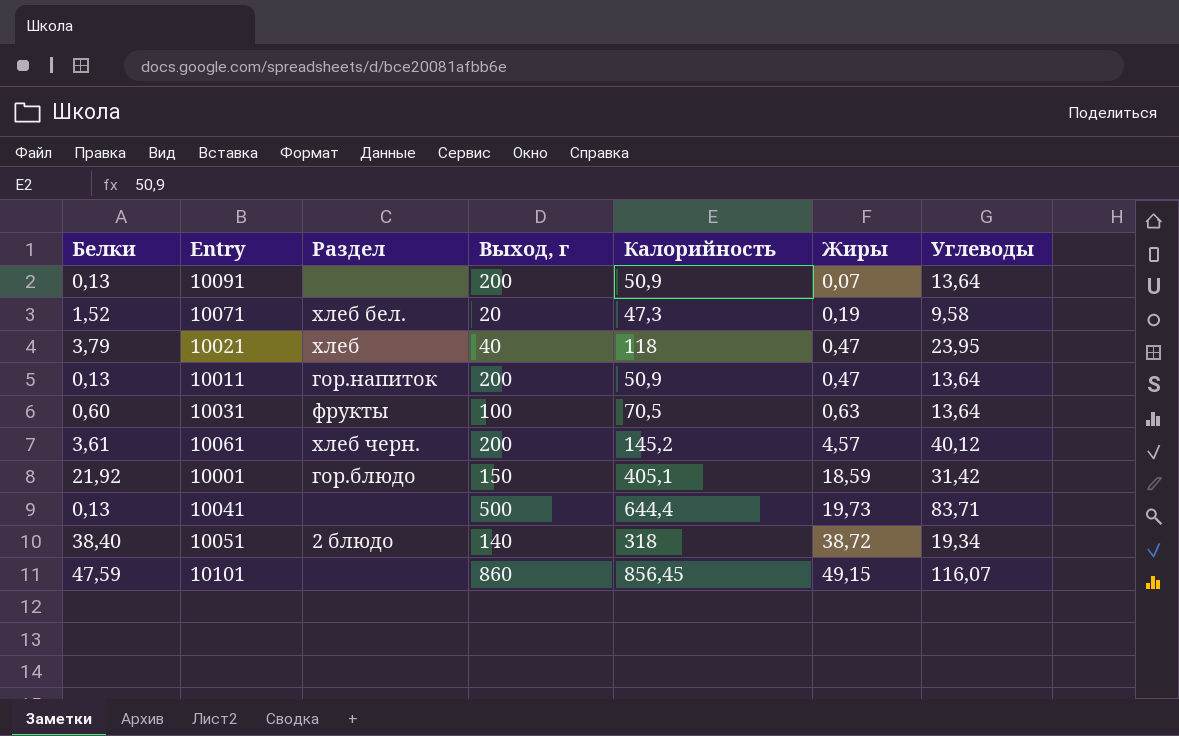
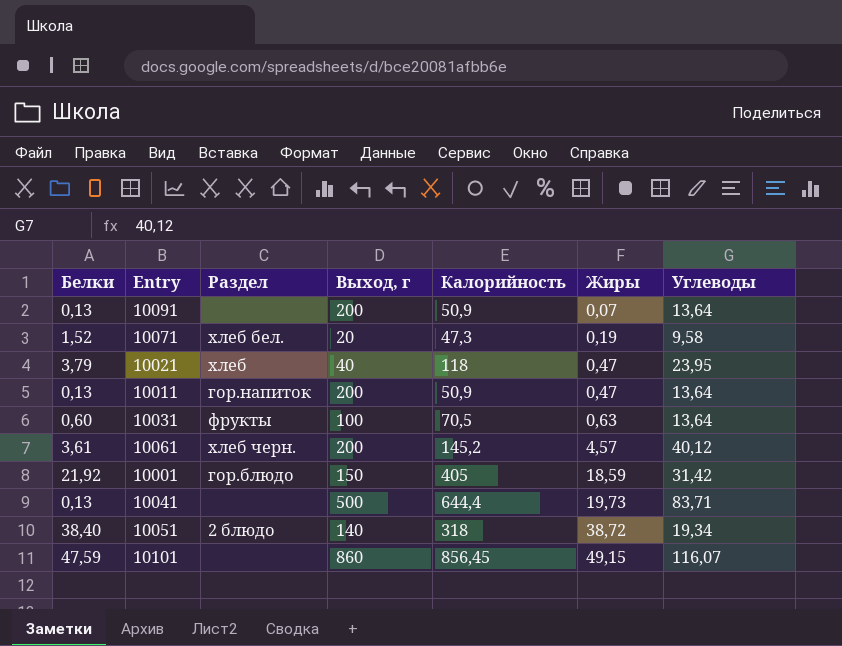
10001 | Калорийность: 405,1 -> 405

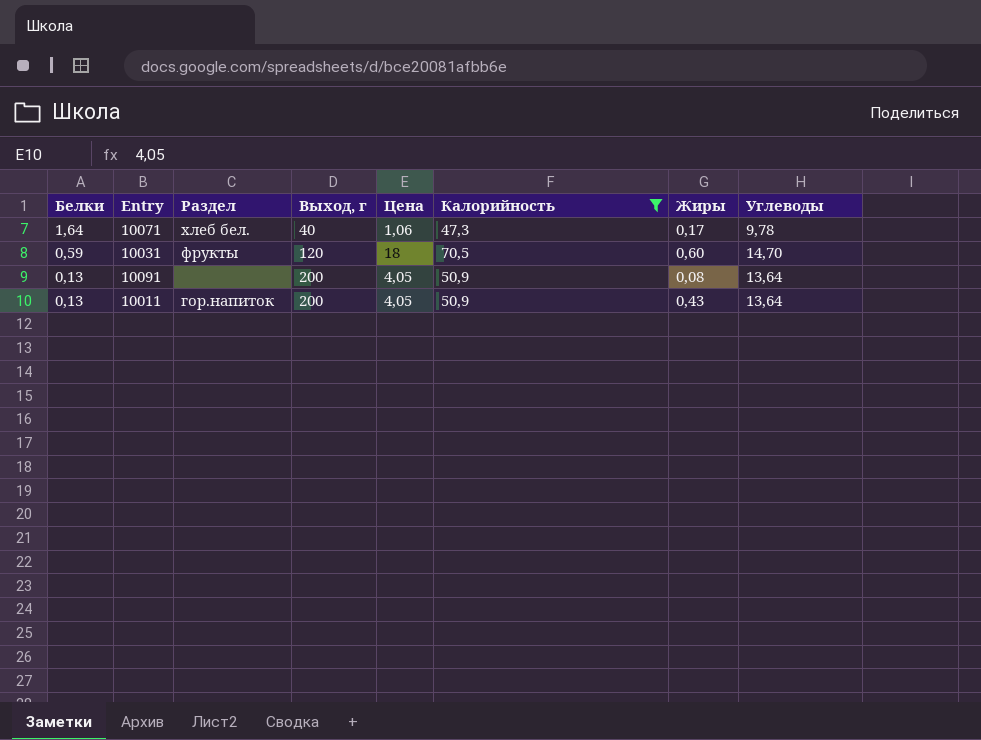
filter: none -> Калорийность <= 70,5
row order: Жиры ascending -> Белки descending
column Цена | position: none -> 5
10071 | Белки: 1,52 -> 1,64
10071 | Выход, г: 20 -> 40
10071 | Жиры: 0,19 -> 0,17
10071 | Углеводы: 9,58 -> 9,78
10031 | Белки: 0,60 -> 0,59
10031 | Выход, г: 100 -> 120
10031 | Жиры: 0,63 -> 0,60
10031 | Углеводы: 13,64 -> 14,70
10091 | Жиры: 0,07 -> 0,08
10011 | Жиры: 0,47 -> 0,43

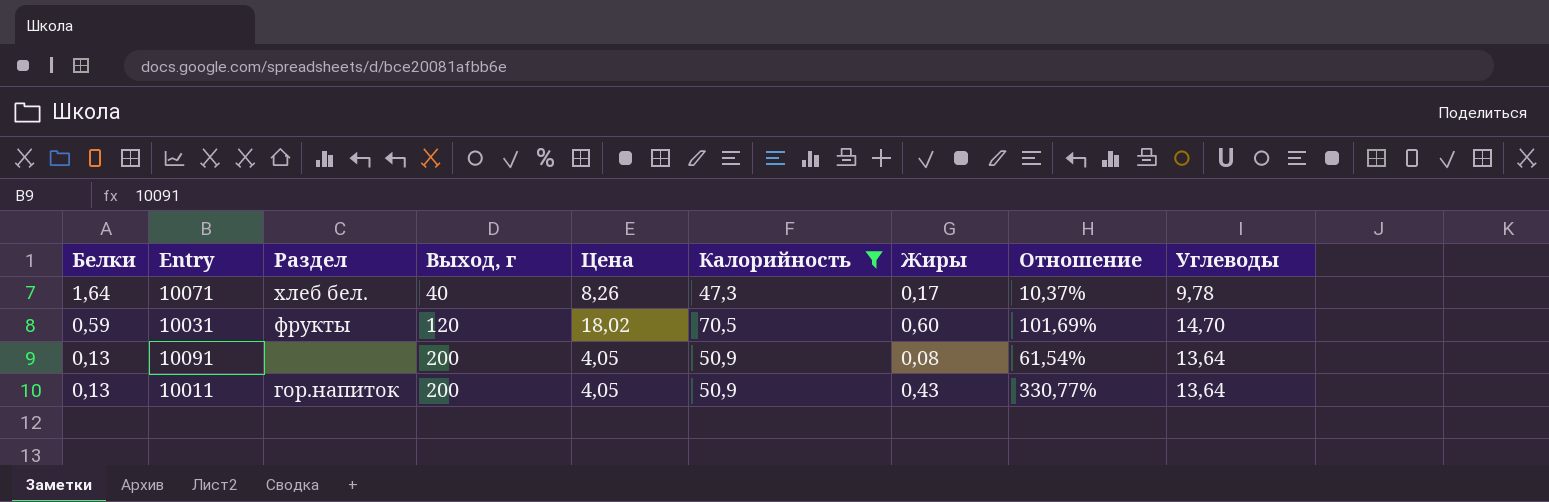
column Отношение | formula: none -> [Жиры] / [Белки]
10071 | Цена: 1,06 -> 8,26
10031 | Цена: 18 -> 18,02

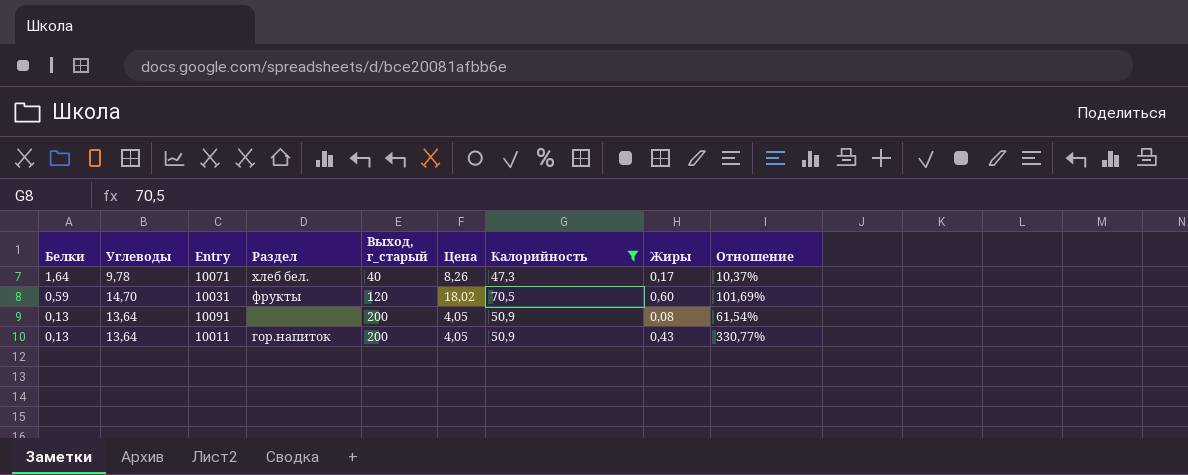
column Углеводы | position: 9 -> 2
column name: Выход, г -> Выход, г_старый

